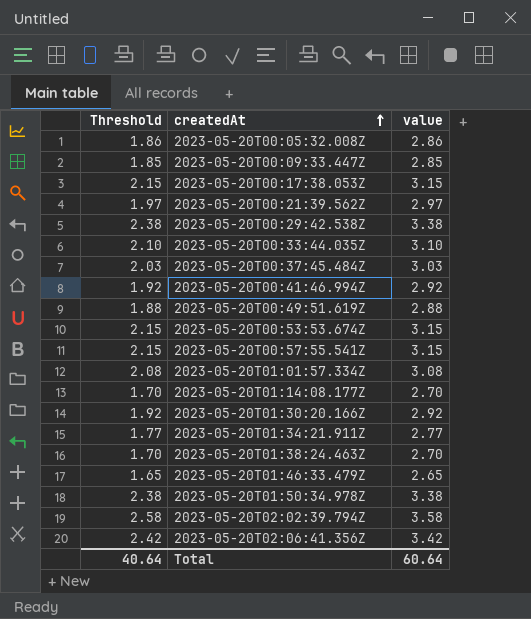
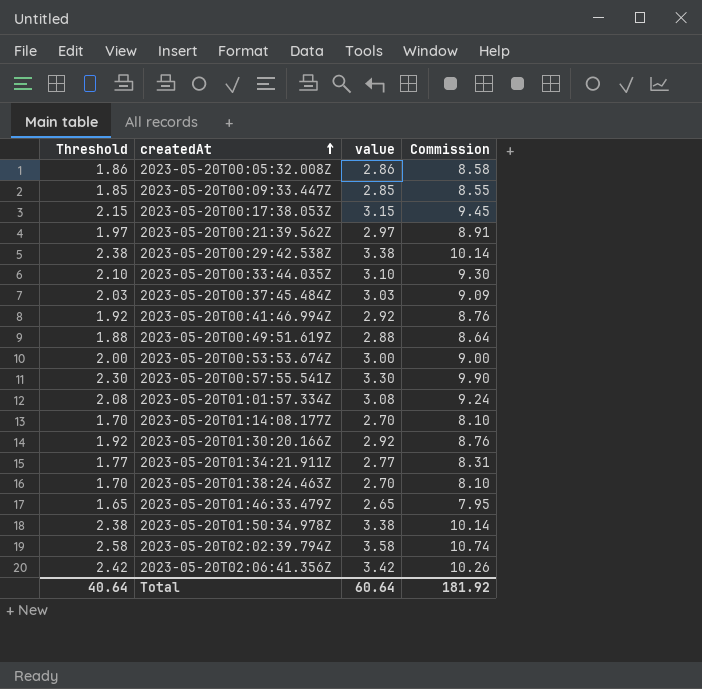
column Commission | formula: none -> [value] * 3
2023-05-20T00:53:53.674Z | Threshold: 2.15 -> 2.00
2023-05-20T00:53:53.674Z | value: 3.15 -> 3.00
2023-05-20T00:57:55.541Z | Threshold: 2.15 -> 2.30
2023-05-20T00:57:55.541Z | value: 3.15 -> 3.30

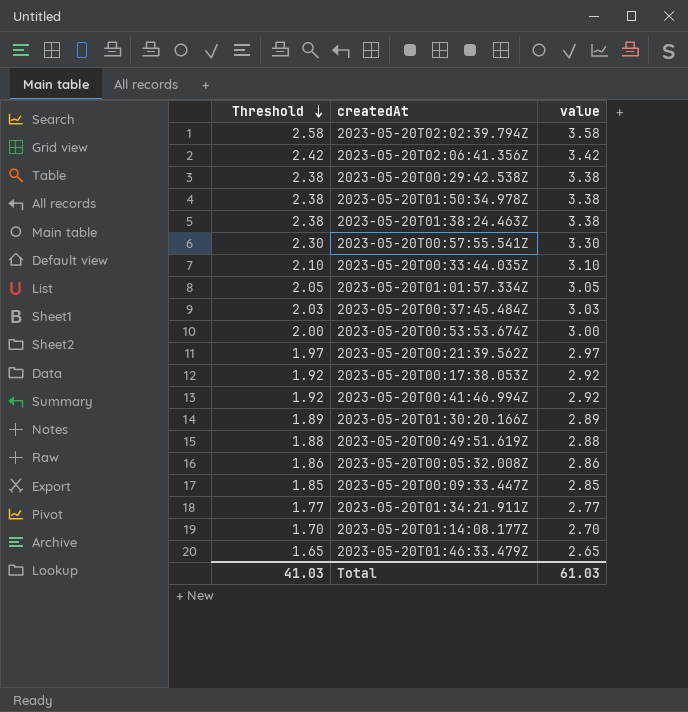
row order: createdAt ascending -> Threshold descending
column Commission | formula: [value] * 3 -> none
2023-05-20T01:38:24.463Z | Threshold: 1.70 -> 2.38
2023-05-20T01:38:24.463Z | value: 2.70 -> 3.38
2023-05-20T01:01:57.334Z | Threshold: 2.08 -> 2.05
2023-05-20T01:01:57.334Z | value: 3.08 -> 3.05
2023-05-20T00:17:38.053Z | Threshold: 2.15 -> 1.92
2023-05-20T00:17:38.053Z | value: 3.15 -> 2.92
2023-05-20T01:30:20.166Z | Threshold: 1.92 -> 1.89
2023-05-20T01:30:20.166Z | value: 2.92 -> 2.89
Total | Threshold: 40.64 -> 41.03
Total | value: 60.64 -> 61.03

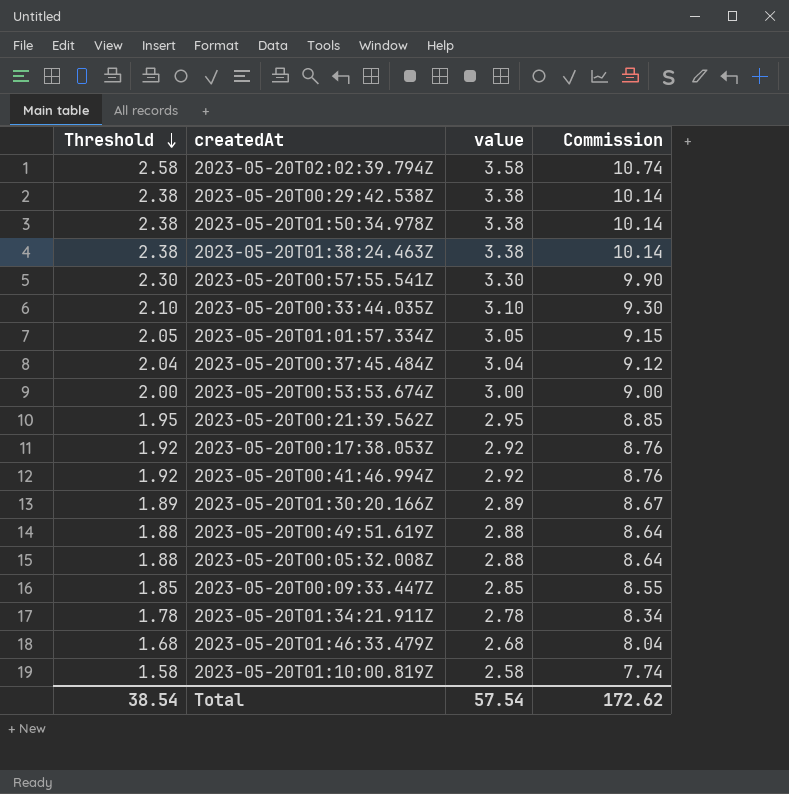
column Commission | formula: none -> [value] * 3
row 2023-05-20T02:06:41.356Z: 2.42 | 3.42 -> none
row 2023-05-20T01:14:08.177Z: 1.70 | 2.70 -> none
2023-05-20T00:37:45.484Z | Threshold: 2.03 -> 2.04
2023-05-20T00:37:45.484Z | value: 3.03 -> 3.04
2023-05-20T00:21:39.562Z | Threshold: 1.97 -> 1.95
2023-05-20T00:21:39.562Z | value: 2.97 -> 2.95
2023-05-20T00:05:32.008Z | Threshold: 1.86 -> 1.88
2023-05-20T00:05:32.008Z | value: 2.86 -> 2.88
2023-05-20T01:34:21.911Z | Threshold: 1.77 -> 1.78
2023-05-20T01:34:21.911Z | value: 2.77 -> 2.78
2023-05-20T01:46:33.479Z | Threshold: 1.65 -> 1.68
2023-05-20T01:46:33.479Z | value: 2.65 -> 2.68
row 2023-05-20T01:10:00.819Z: none -> 1.58 | 2.58 | 7.74
Total | Threshold: 41.03 -> 38.54
Total | value: 61.03 -> 57.54

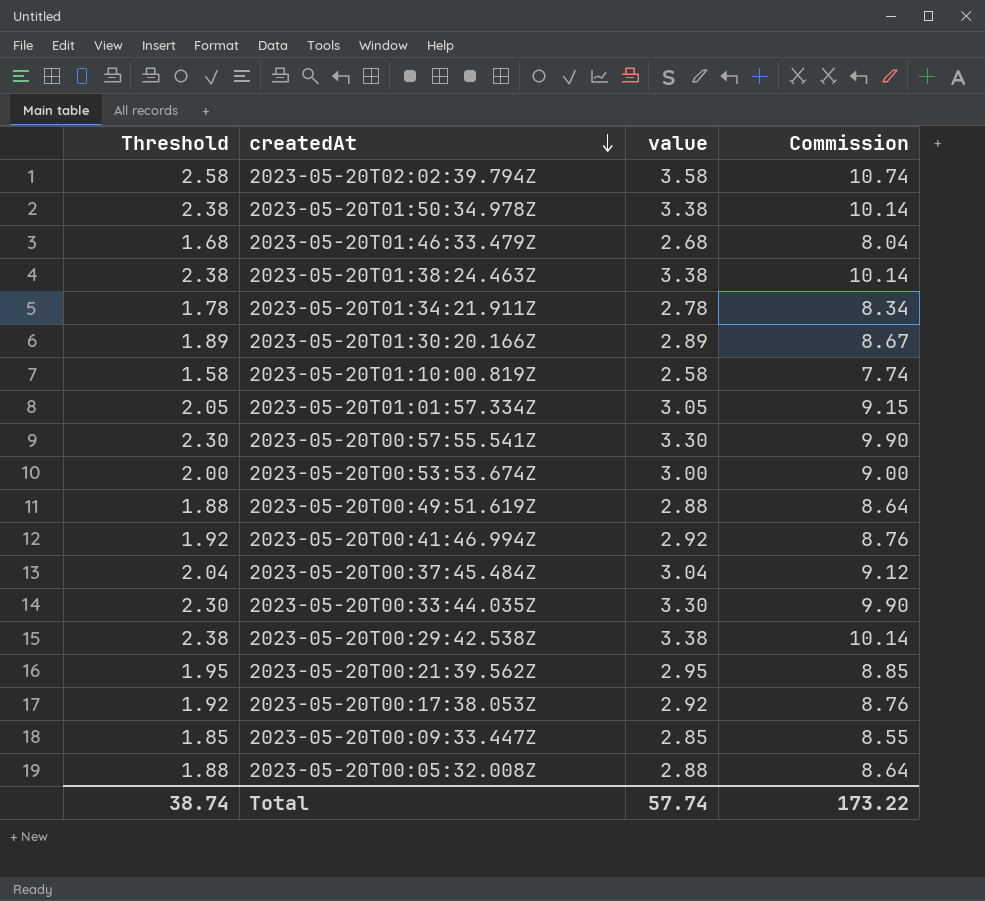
row order: Threshold descending -> createdAt descending
2023-05-20T00:33:44.035Z | Threshold: 2.10 -> 2.30
2023-05-20T00:33:44.035Z | value: 3.10 -> 3.30
2023-05-20T00:33:44.035Z | Commission: 9.30 -> 9.90
Total | Threshold: 38.54 -> 38.74
Total | value: 57.54 -> 57.74
Total | Commission: 172.62 -> 173.22

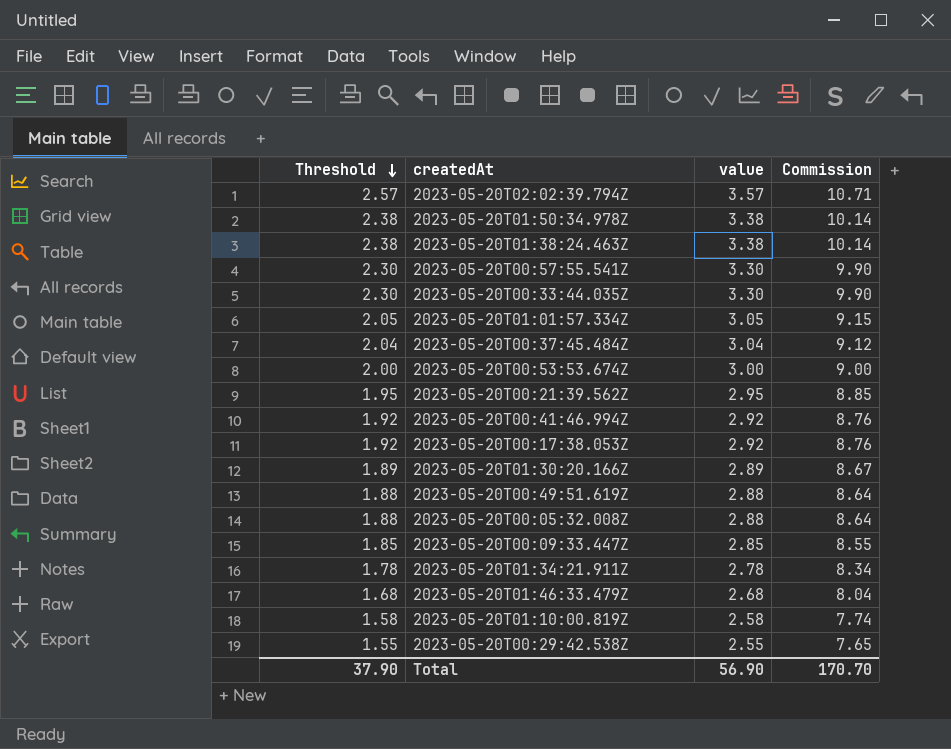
row order: createdAt descending -> Threshold descending
2023-05-20T02:02:39.794Z | Threshold: 2.58 -> 2.57
2023-05-20T02:02:39.794Z | value: 3.58 -> 3.57
2023-05-20T02:02:39.794Z | Commission: 10.74 -> 10.71
2023-05-20T00:29:42.538Z | Threshold: 2.38 -> 1.55
2023-05-20T00:29:42.538Z | value: 3.38 -> 2.55
2023-05-20T00:29:42.538Z | Commission: 10.14 -> 7.65
Total | Threshold: 38.74 -> 37.90
Total | value: 57.74 -> 56.90
Total | Commission: 173.22 -> 170.70

